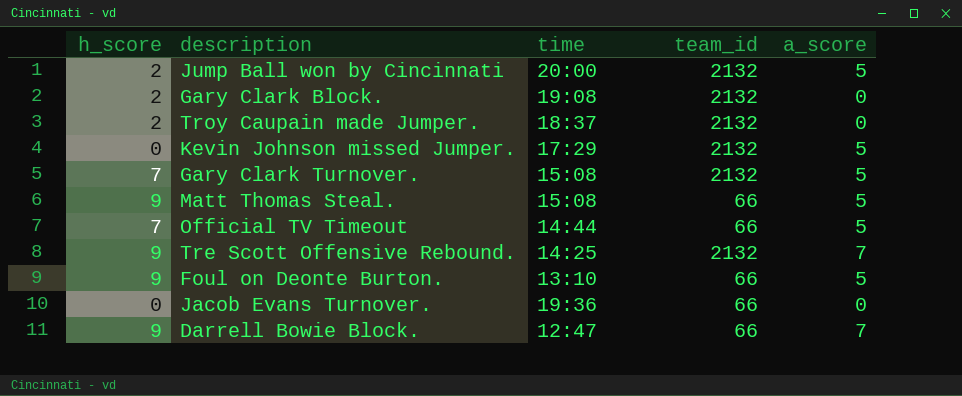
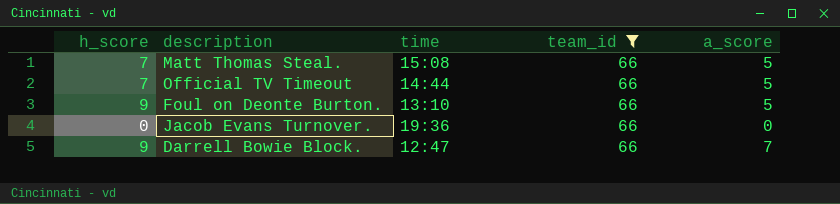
filter: none -> team_id = 66
Matt Thomas Steal. | h_score: 9 -> 7

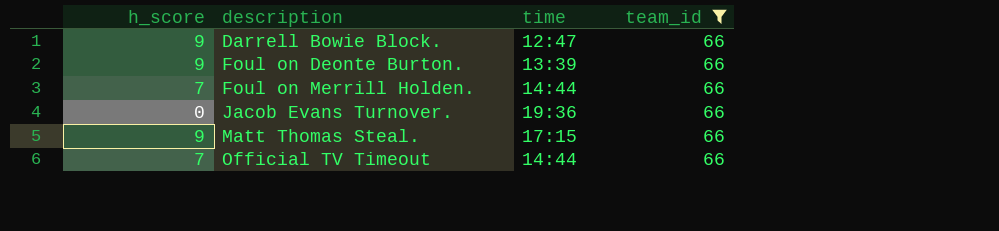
row order: none -> description ascending
column a_score | position: 5 -> none
Foul on Deonte Burton. | time: 13:10 -> 13:39
row Foul on Merrill Holden.: none -> 7 | 14:44 | 66
Matt Thomas Steal. | h_score: 7 -> 9
Matt Thomas Steal. | time: 15:08 -> 17:15

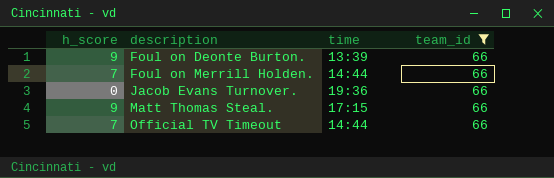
row Darrell Bowie Block.: 9 | 12:47 | 66 -> none

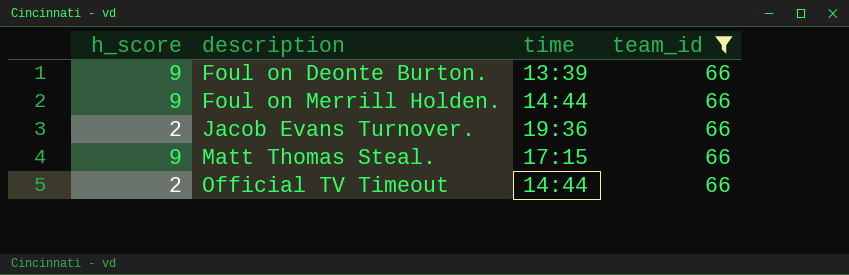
Foul on Merrill Holden. | h_score: 7 -> 9
Jacob Evans Turnover. | h_score: 0 -> 2
Official TV Timeout | h_score: 7 -> 2

